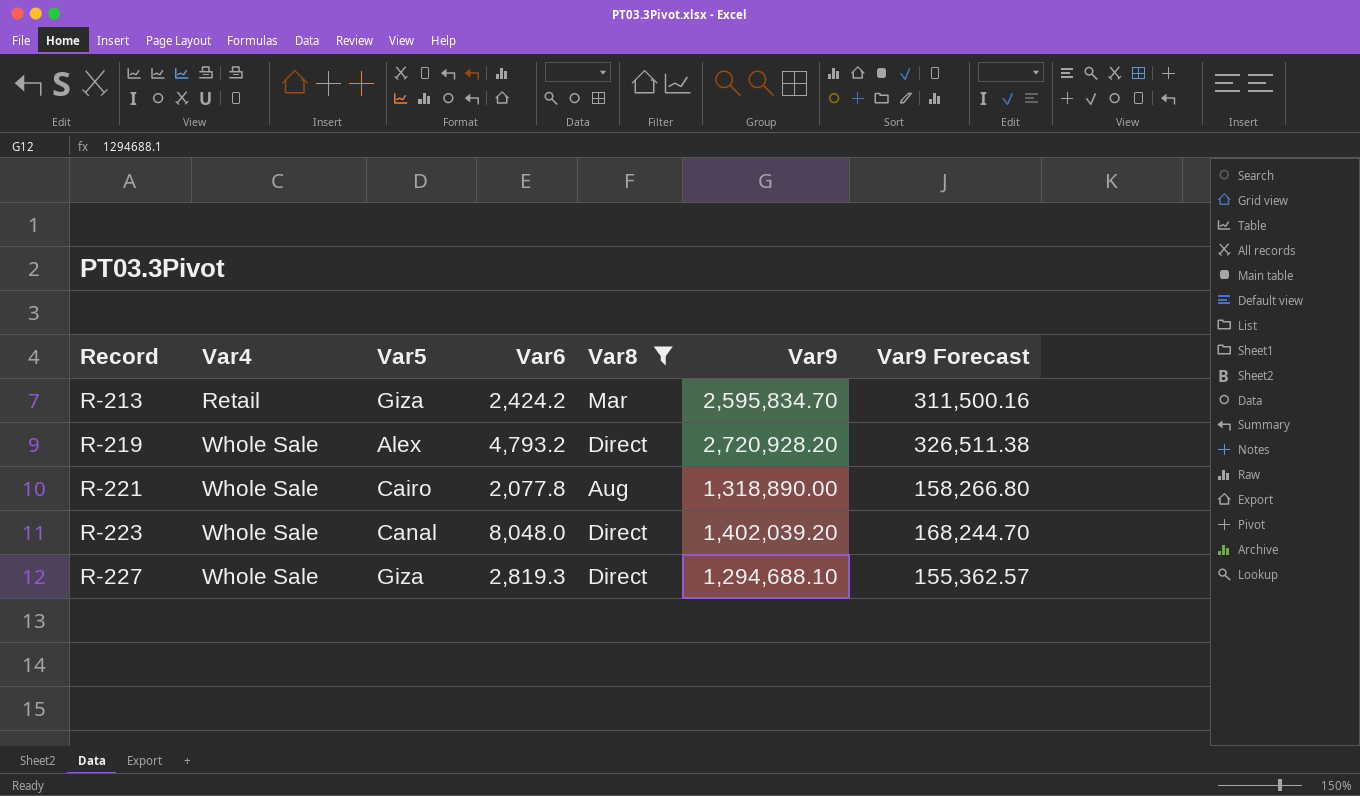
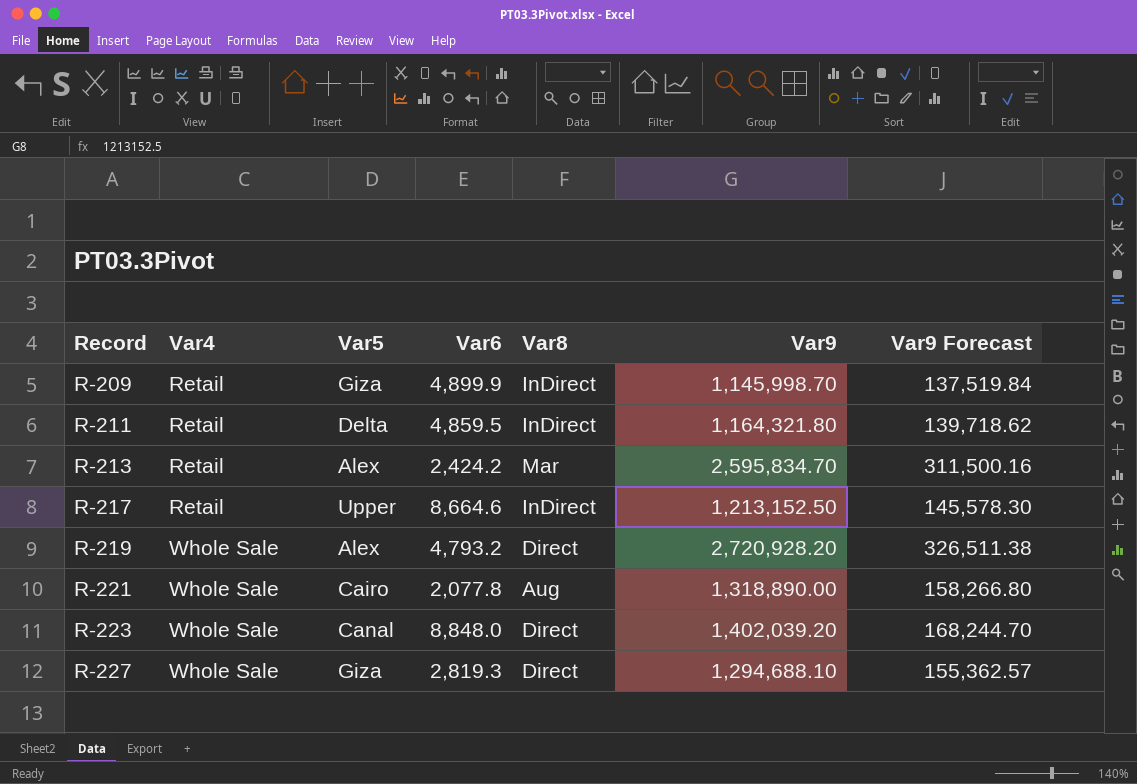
filter: Var8 != InDirect -> none
R-213 | Var5: Giza -> Alex
R-223 | Var6: 8,048.0 -> 8,848.0

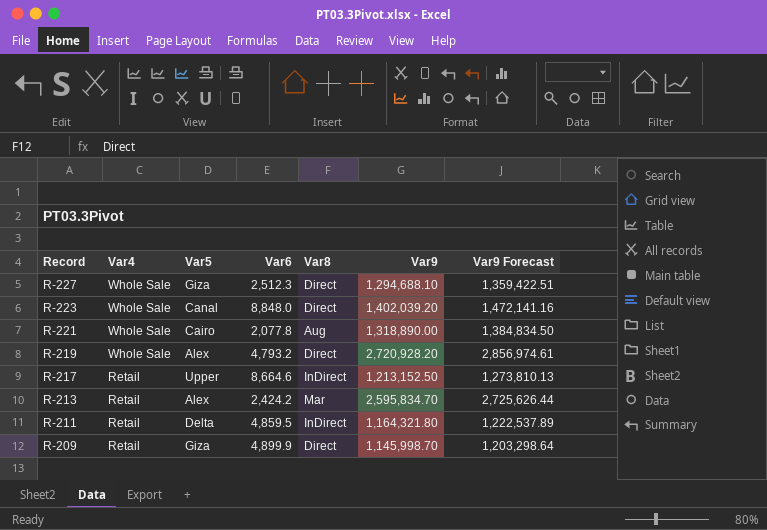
row order: Record ascending -> Record descending
column Var9 Forecast | formula: [Var9] * 0.12 -> [Var9] * 1.05
R-227 | Var6: 2,819.3 -> 2,512.3
R-209 | Var8: InDirect -> Direct

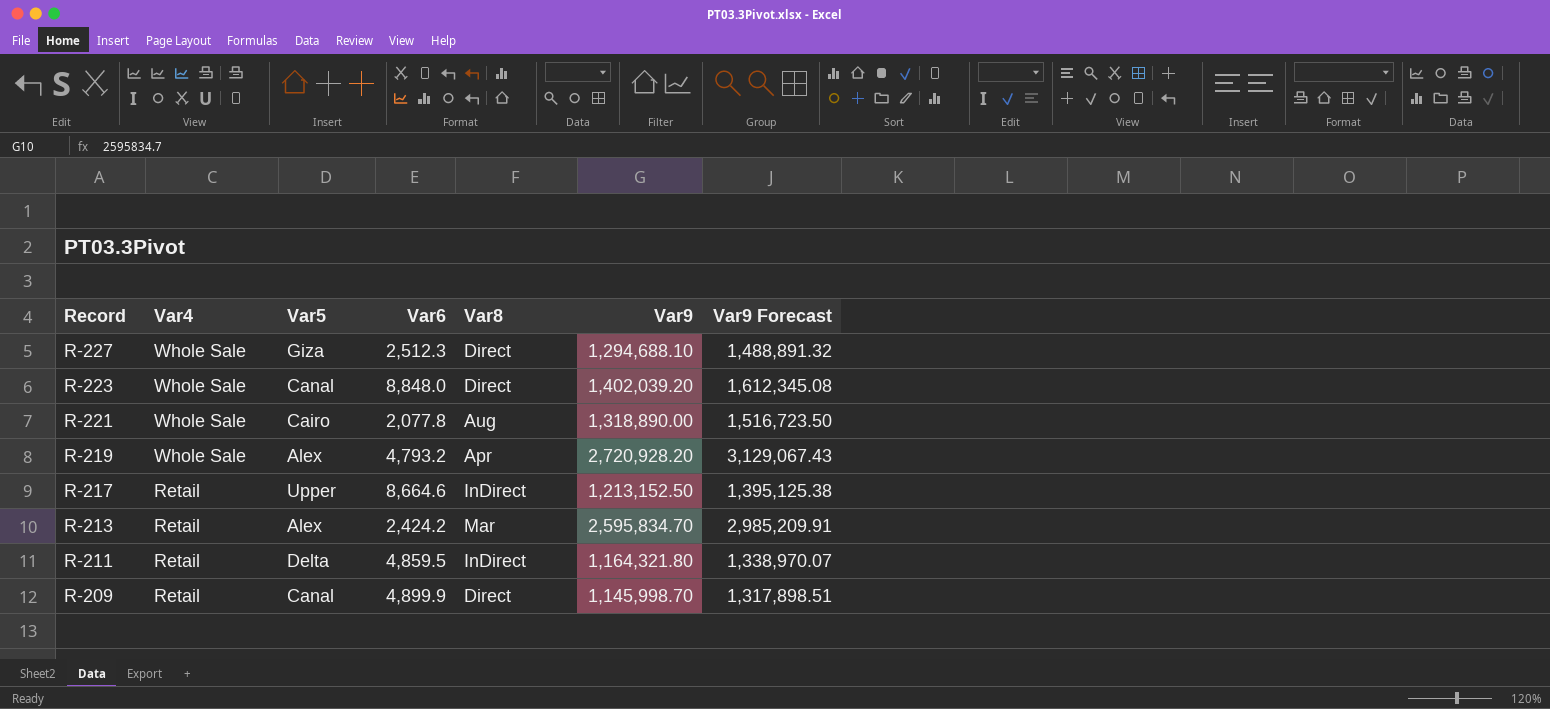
column Var9 Forecast | formula: [Var9] * 1.05 -> [Var9] * 1.15
R-219 | Var8: Direct -> Apr
R-209 | Var5: Giza -> Canal

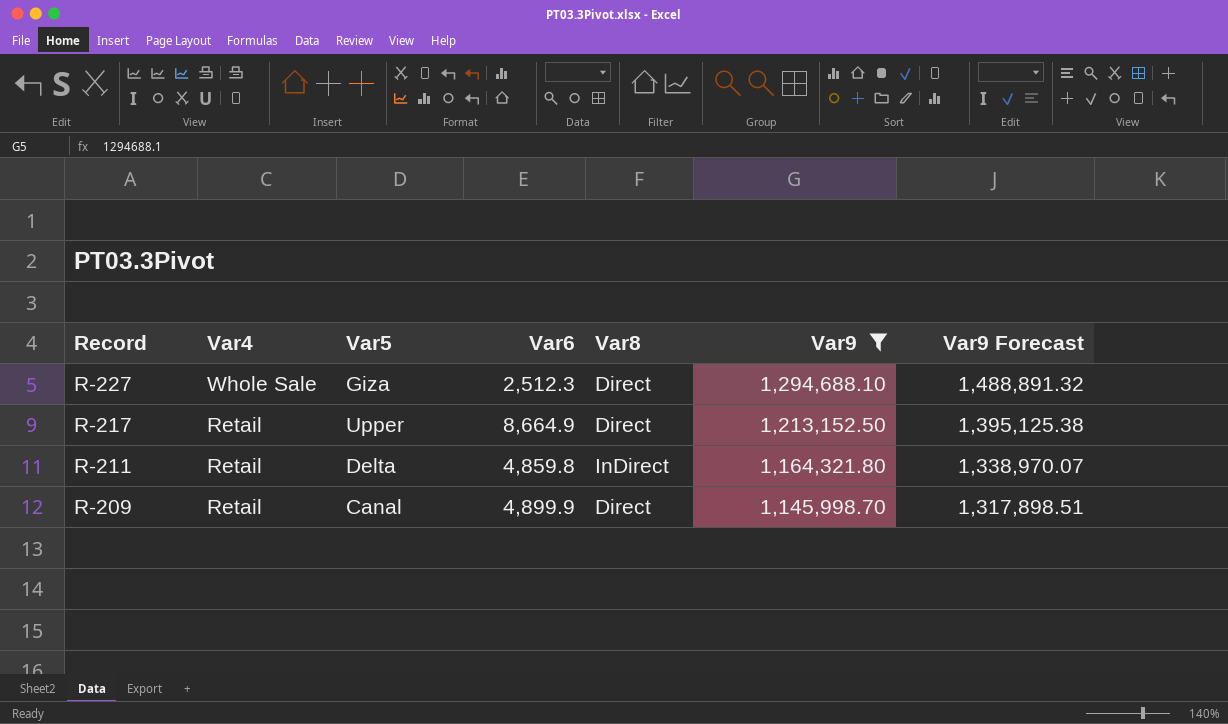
filter: none -> Var9 <= 1,294,688.10
R-217 | Var6: 8,664.6 -> 8,664.9
R-217 | Var8: InDirect -> Direct
R-211 | Var6: 4,859.5 -> 4,859.8

